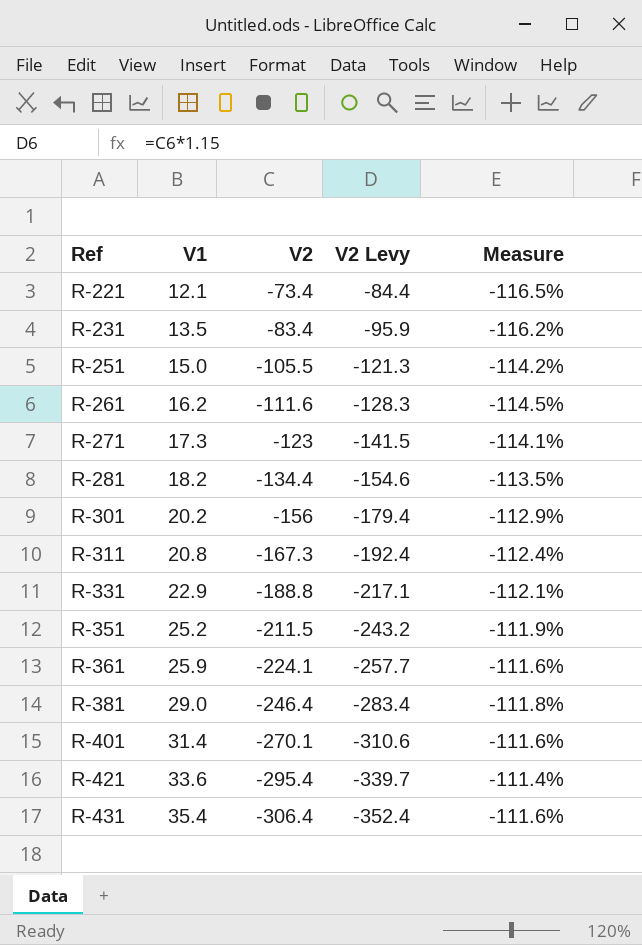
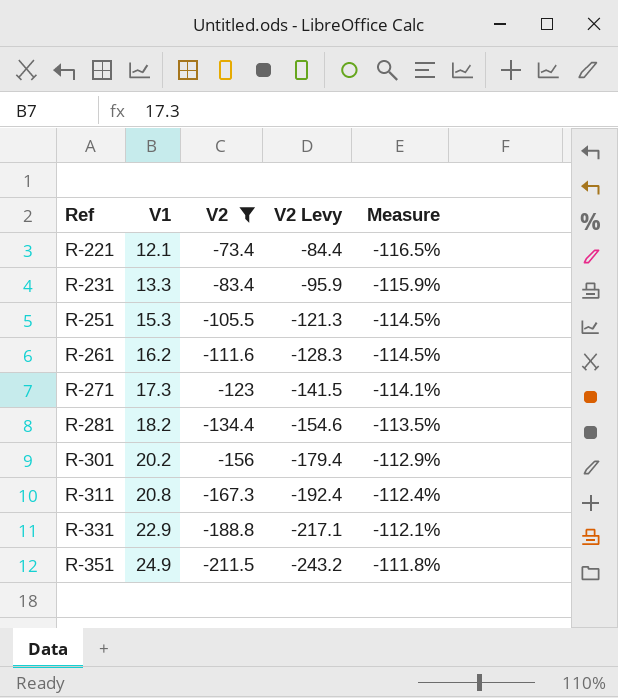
filter: none -> V2 >= -211.5
R-231 | V1: 13.5 -> 13.3
R-231 | Measure: -116.2% -> -115.9%
R-251 | V1: 15.0 -> 15.3
R-251 | Measure: -114.2% -> -114.5%
R-351 | V1: 25.2 -> 24.9
R-351 | Measure: -111.9% -> -111.8%

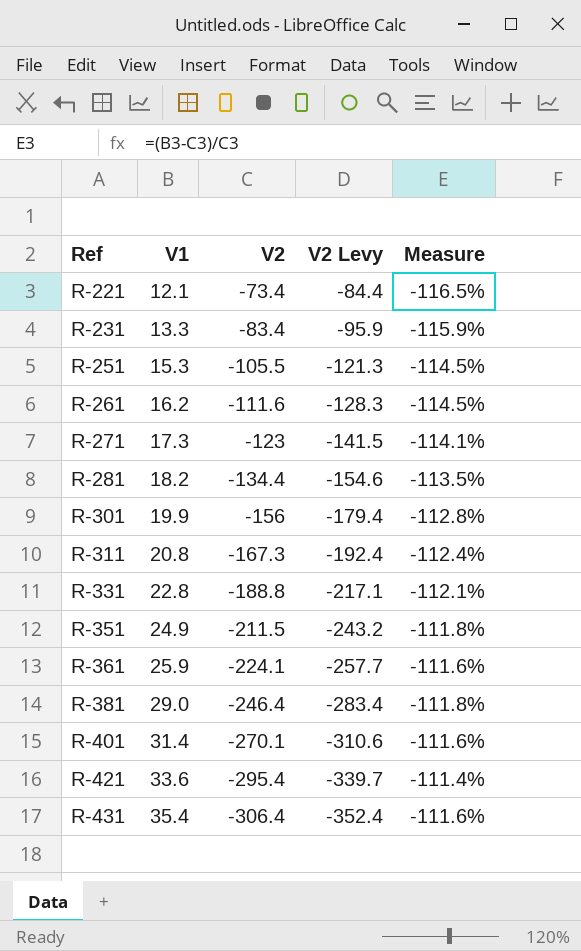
filter: V2 >= -211.5 -> none
R-301 | V1: 20.2 -> 19.9
R-301 | Measure: -112.9% -> -112.8%
R-331 | V1: 22.9 -> 22.8

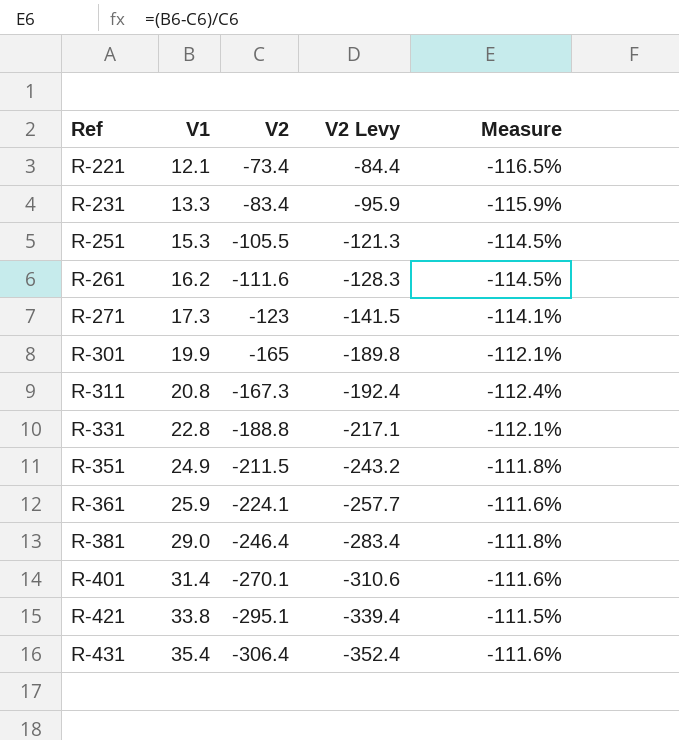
row R-281: 18.2 | -134.4 | -154.6 | -113.5% -> none
R-301 | V2: -156 -> -165
R-301 | V2 Levy: -179.4 -> -189.8
R-301 | Measure: -112.8% -> -112.1%
R-421 | V1: 33.6 -> 33.8
R-421 | V2: -295.4 -> -295.1
R-421 | V2 Levy: -339.7 -> -339.4
R-421 | Measure: -111.4% -> -111.5%

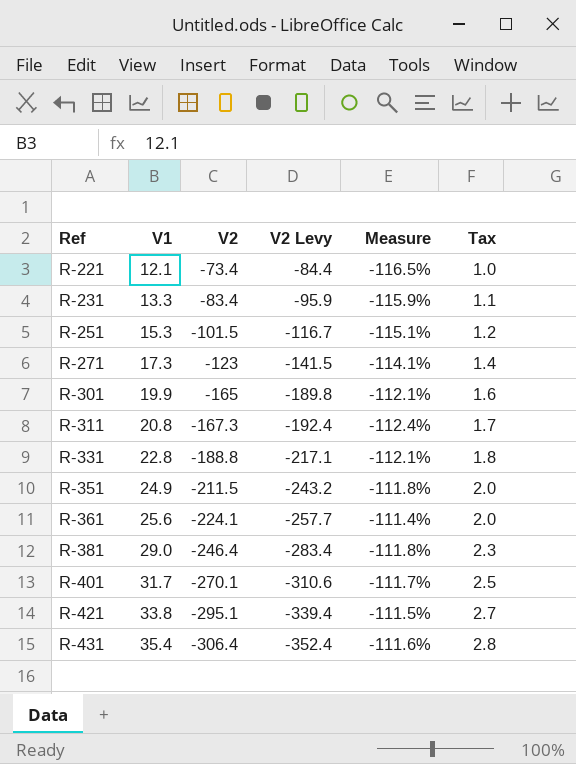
column Tax | formula: none -> [V1] * 0.08
row R-261: 16.2 | -111.6 | -128.3 | -114.5% -> none
R-251 | V2: -105.5 -> -101.5
R-251 | V2 Levy: -121.3 -> -116.7
R-251 | Measure: -114.5% -> -115.1%
R-361 | V1: 25.9 -> 25.6
R-361 | Measure: -111.6% -> -111.4%
R-401 | V1: 31.4 -> 31.7
R-401 | Measure: -111.6% -> -111.7%

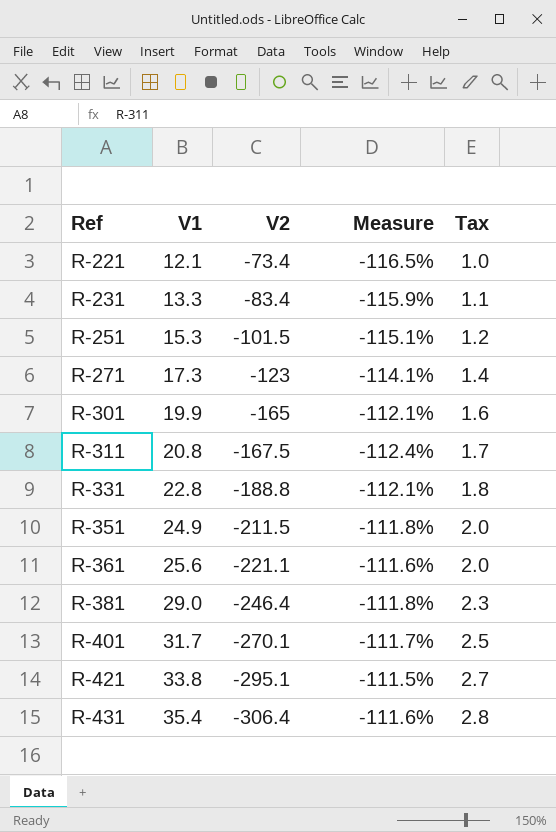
column V2 Levy | formula: [V2] * 1.15 -> none
R-311 | V2: -167.3 -> -167.5
R-361 | V2: -224.1 -> -221.1
R-361 | Measure: -111.4% -> -111.6%

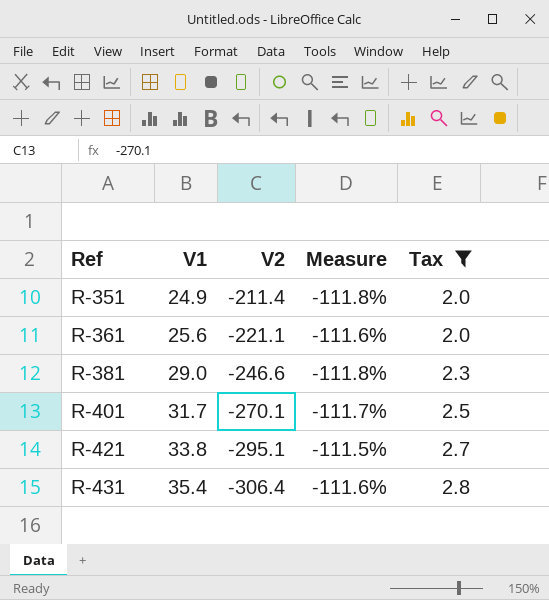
filter: none -> Tax >= 2.0
R-351 | V2: -211.5 -> -211.4
R-381 | V2: -246.4 -> -246.6

